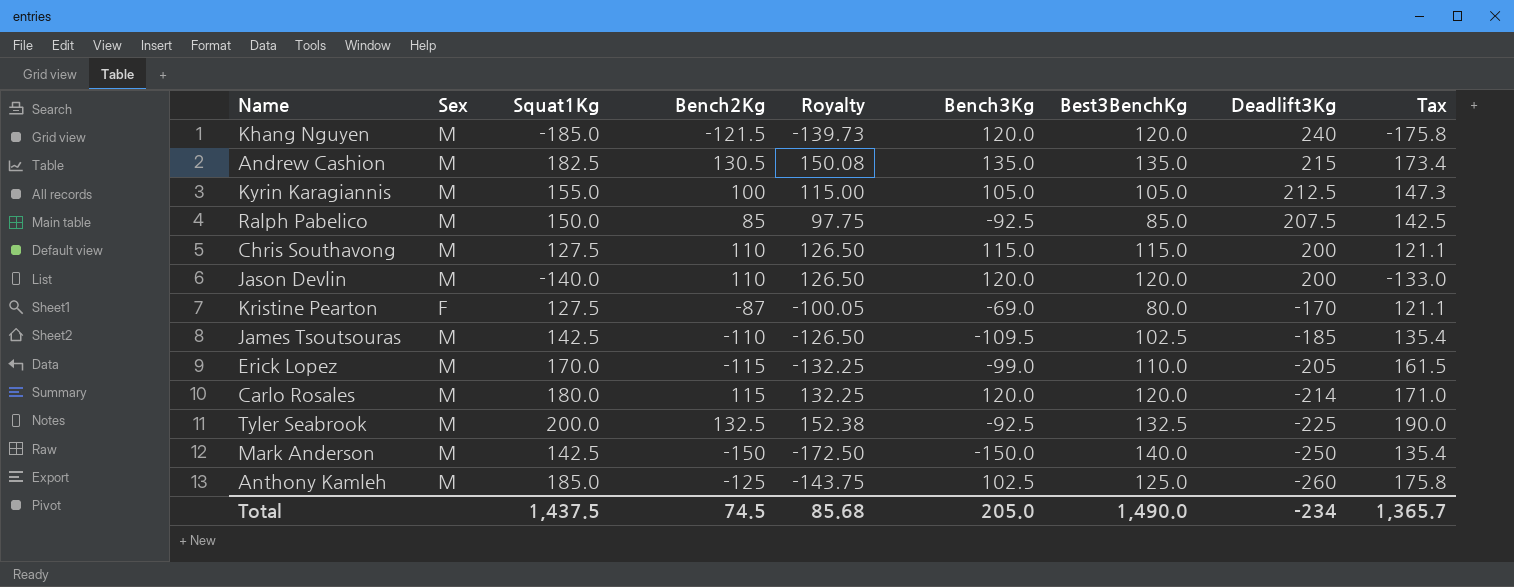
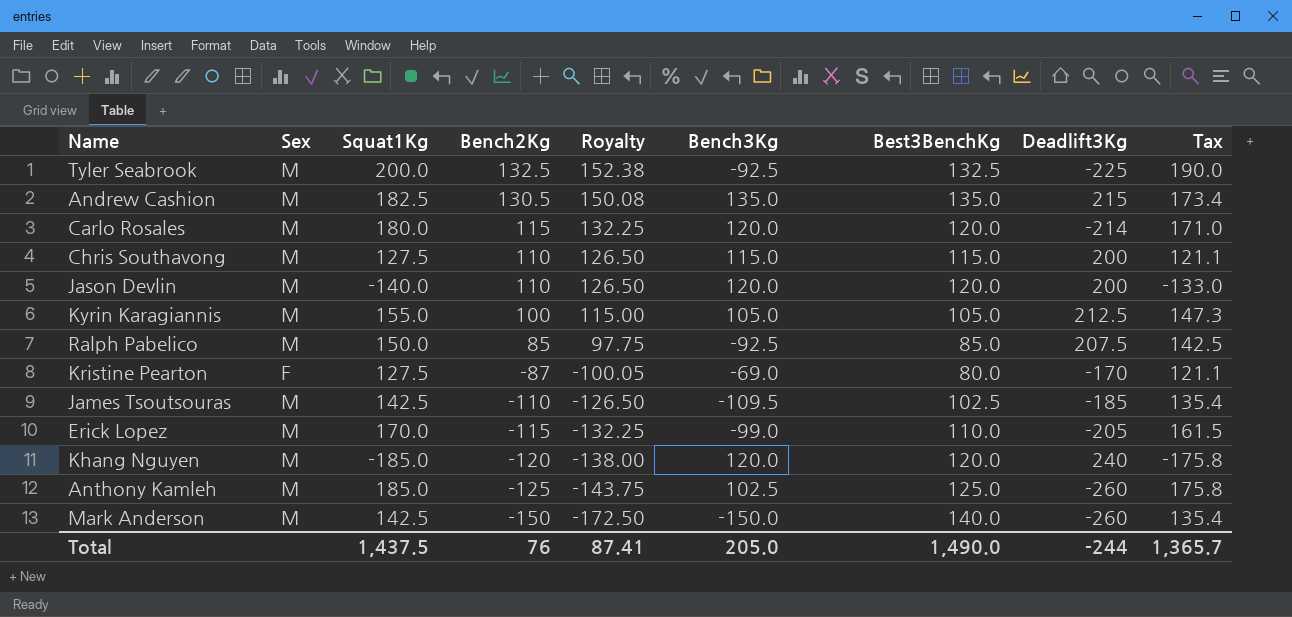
row order: Deadlift3Kg descending -> Bench2Kg descending
Khang Nguyen | Bench2Kg: -121.5 -> -120
Khang Nguyen | Royalty: -139.73 -> -138.00
Mark Anderson | Deadlift3Kg: -250 -> -260
Total | Bench2Kg: 74.5 -> 76
Total | Royalty: 85.68 -> 87.41
Total | Deadlift3Kg: -234 -> -244

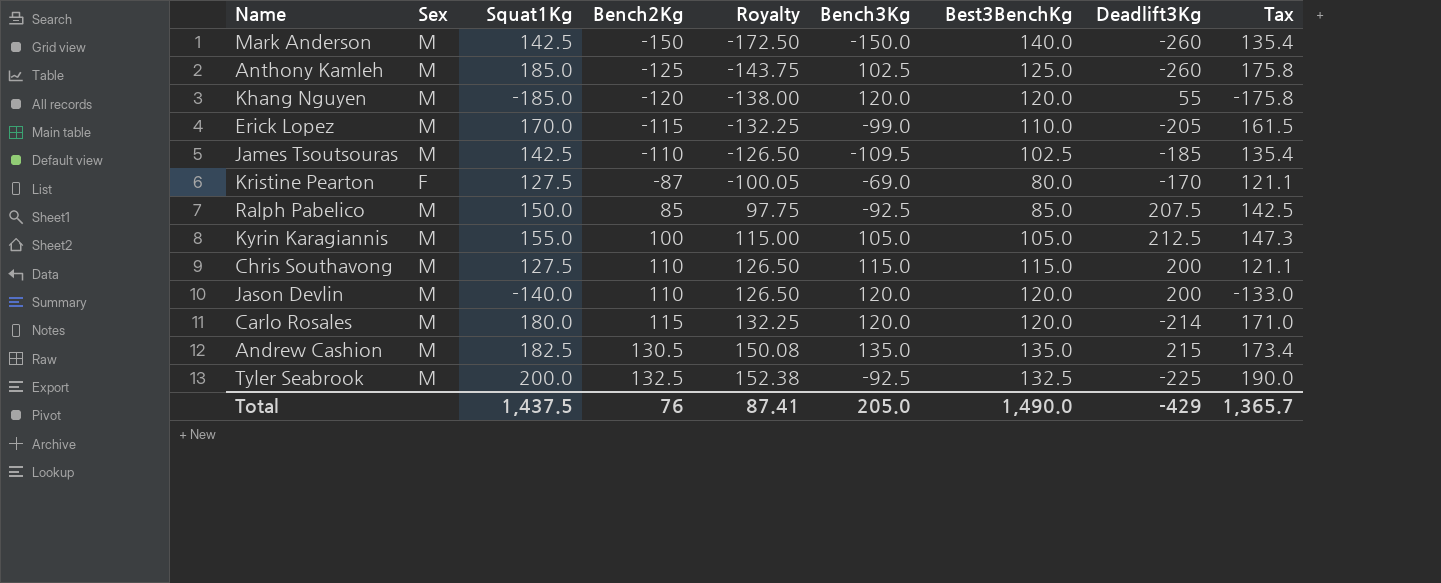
row order: Bench2Kg descending -> Bench2Kg ascending
Khang Nguyen | Deadlift3Kg: 240 -> 55
Total | Deadlift3Kg: -244 -> -429

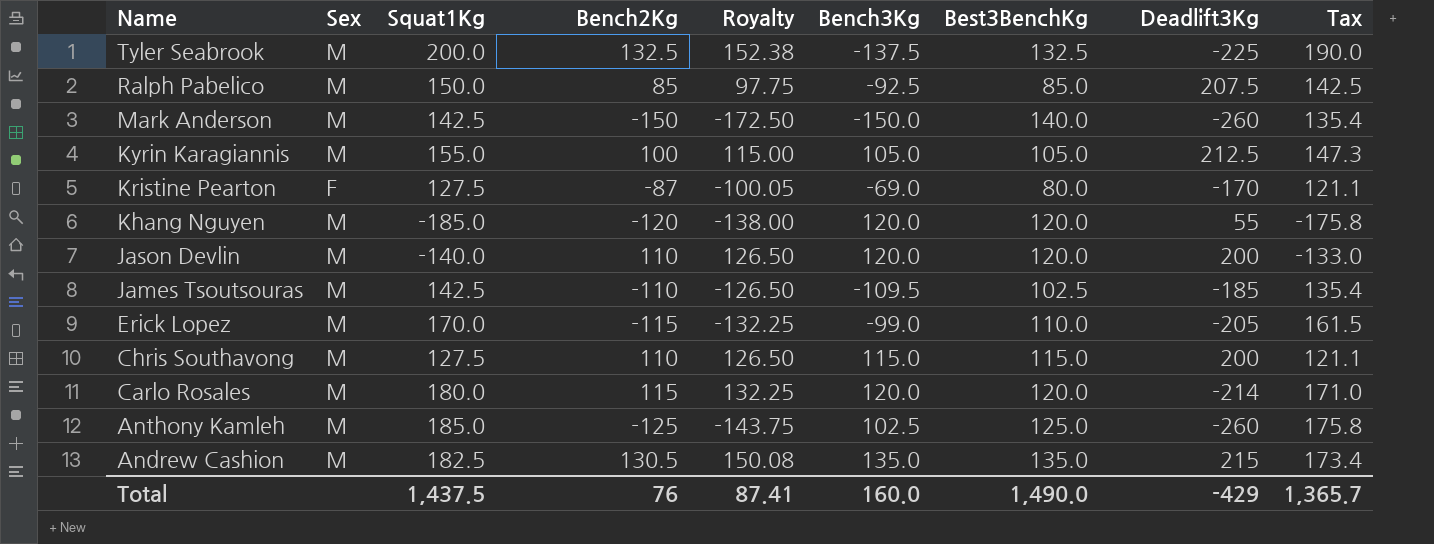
row order: Bench2Kg ascending -> Name descending
Tyler Seabrook | Bench3Kg: -92.5 -> -137.5
Total | Bench3Kg: 205.0 -> 160.0

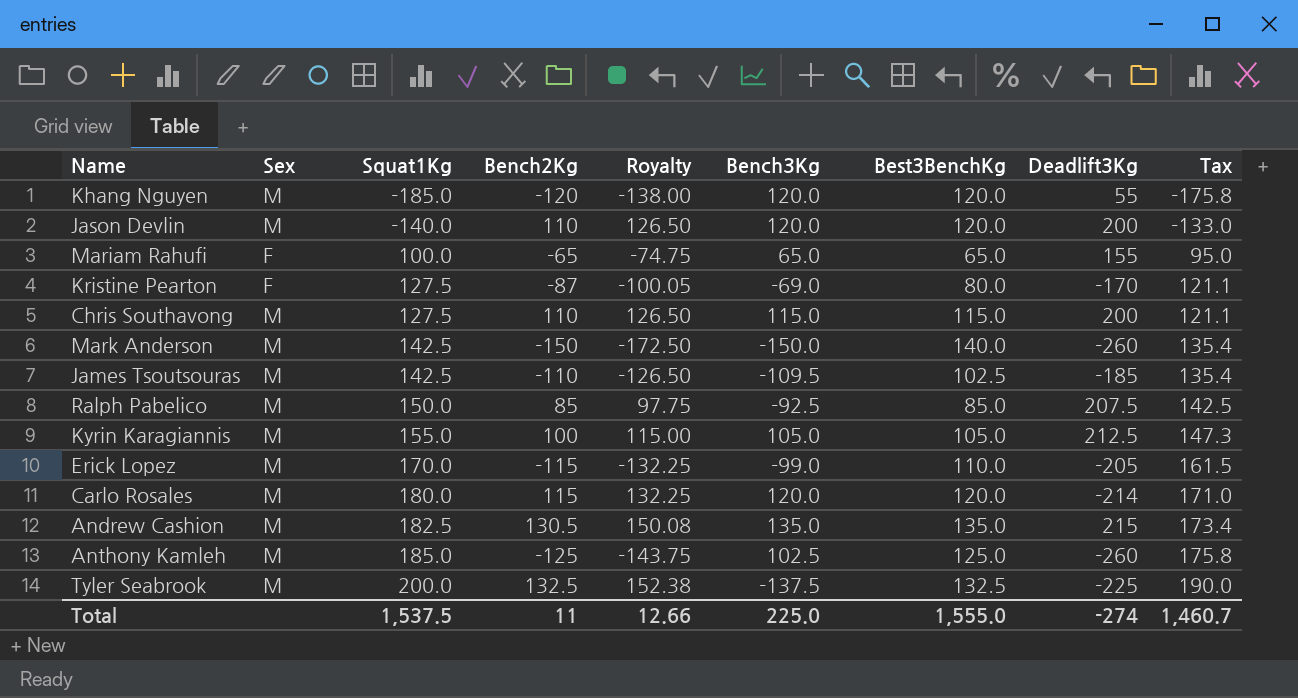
row order: Name descending -> Squat1Kg ascending
row Mariam Rahufi: none -> F | 100.0 | -65 | -74.75 | 65.0 | 65.0 | 155 | 95.0
Total | Squat1Kg: 1,437.5 -> 1,537.5
Total | Bench2Kg: 76 -> 11
Total | Royalty: 87.41 -> 12.66
Total | Bench3Kg: 160.0 -> 225.0
Total | Best3BenchKg: 1,490.0 -> 1,555.0
Total | Deadlift3Kg: -429 -> -274
Total | Tax: 1,365.7 -> 1,460.7

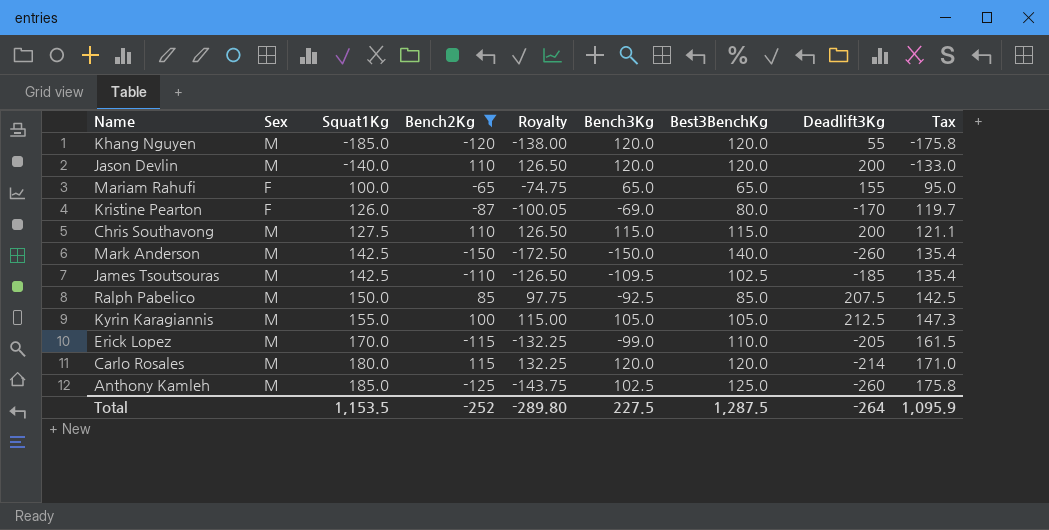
filter: none -> Bench2Kg <= 115
Kristine Pearton | Squat1Kg: 127.5 -> 126.0
Kristine Pearton | Tax: 121.1 -> 119.7
Total | Squat1Kg: 1,537.5 -> 1,153.5
Total | Bench2Kg: 11 -> -252
Total | Royalty: 12.66 -> -289.80
Total | Bench3Kg: 225.0 -> 227.5
Total | Best3BenchKg: 1,555.0 -> 1,287.5
Total | Deadlift3Kg: -274 -> -264
Total | Tax: 1,460.7 -> 1,095.9

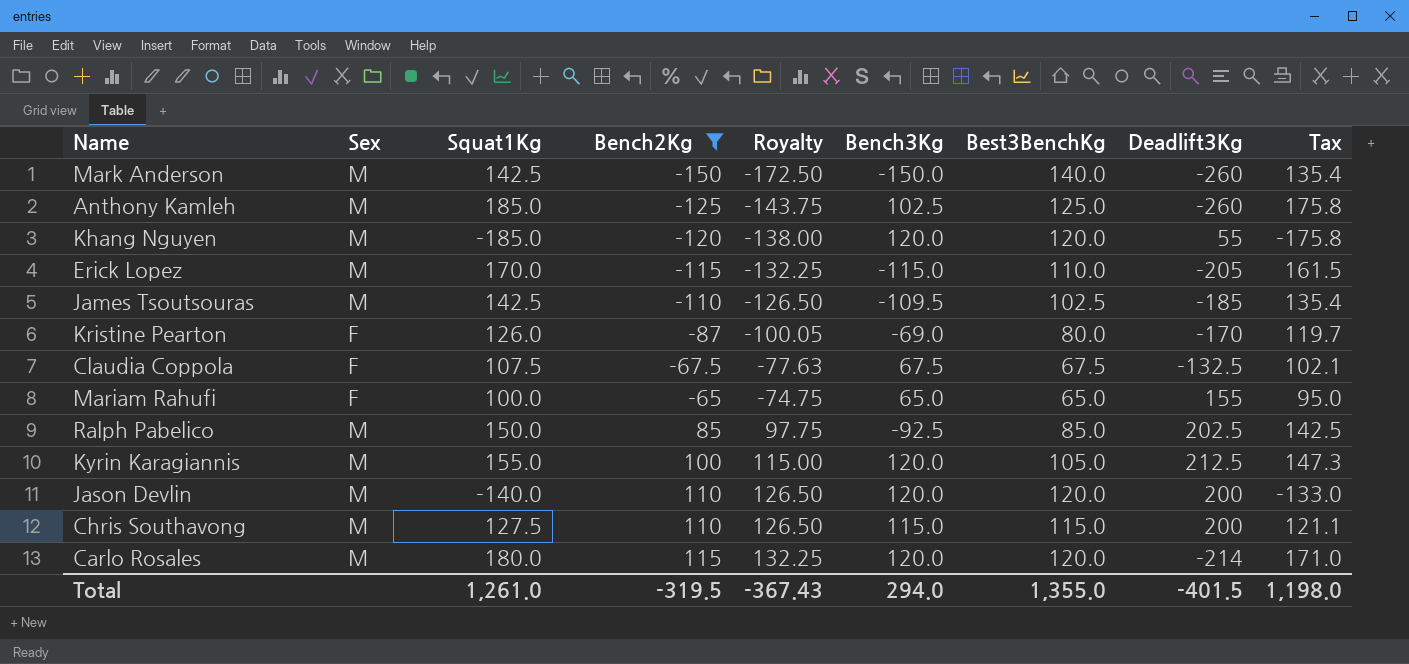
row order: Squat1Kg ascending -> Bench2Kg ascending
Erick Lopez | Bench3Kg: -99.0 -> -115.0
row Claudia Coppola: none -> F | 107.5 | -67.5 | -77.63 | 67.5 | 67.5 | -132.5 | 102.1
Ralph Pabelico | Deadlift3Kg: 207.5 -> 202.5
Kyrin Karagiannis | Bench3Kg: 105.0 -> 120.0
Total | Squat1Kg: 1,153.5 -> 1,261.0
Total | Bench2Kg: -252 -> -319.5
Total | Royalty: -289.80 -> -367.43
Total | Bench3Kg: 227.5 -> 294.0
Total | Best3BenchKg: 1,287.5 -> 1,355.0
Total | Deadlift3Kg: -264 -> -401.5
Total | Tax: 1,095.9 -> 1,198.0

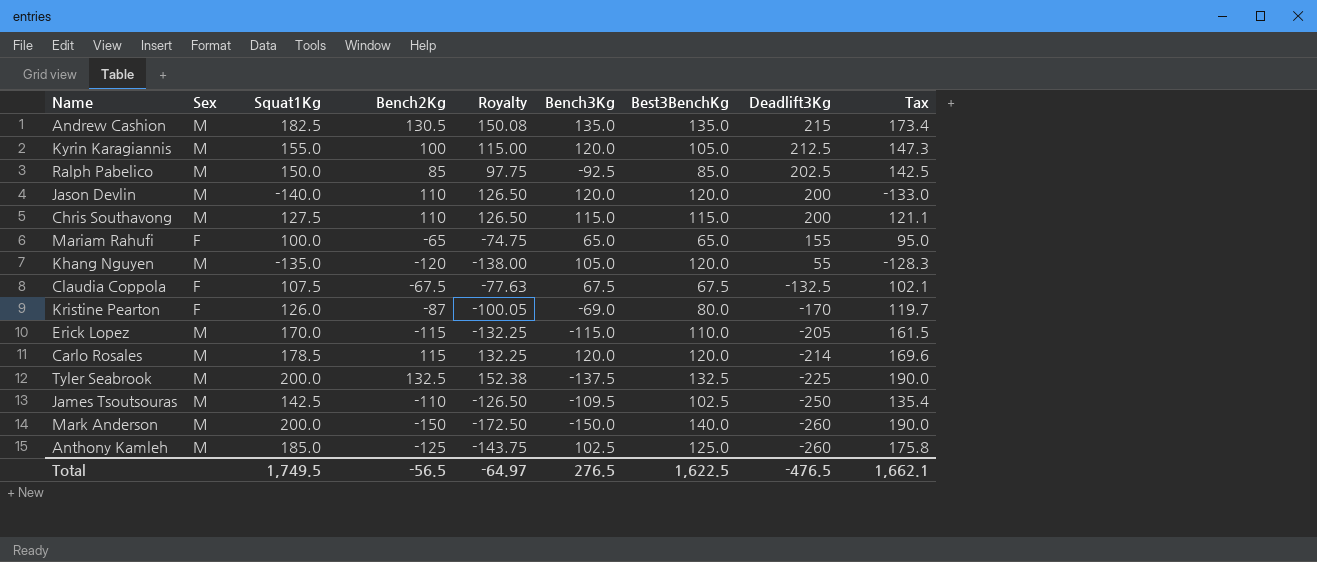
filter: Bench2Kg <= 115 -> none
row order: Bench2Kg ascending -> Deadlift3Kg descending
Khang Nguyen | Squat1Kg: -185.0 -> -135.0
Khang Nguyen | Bench3Kg: 120.0 -> 105.0
Khang Nguyen | Tax: -175.8 -> -128.3
Carlo Rosales | Squat1Kg: 180.0 -> 178.5
Carlo Rosales | Tax: 171.0 -> 169.6
James Tsoutsouras | Deadlift3Kg: -185 -> -250
Mark Anderson | Squat1Kg: 142.5 -> 200.0
Mark Anderson | Tax: 135.4 -> 190.0
Total | Squat1Kg: 1,261.0 -> 1,749.5
Total | Bench2Kg: -319.5 -> -56.5
Total | Royalty: -367.43 -> -64.97
Total | Bench3Kg: 294.0 -> 276.5
Total | Best3BenchKg: 1,355.0 -> 1,622.5
Total | Deadlift3Kg: -401.5 -> -476.5
Total | Tax: 1,198.0 -> 1,662.1

